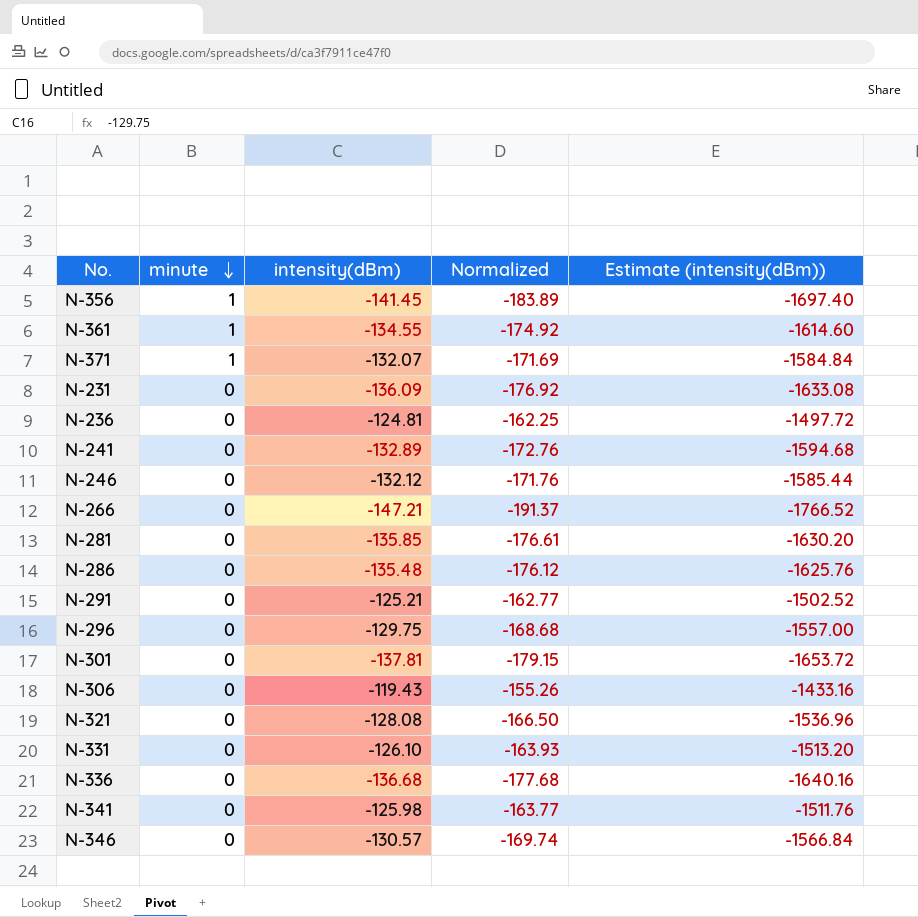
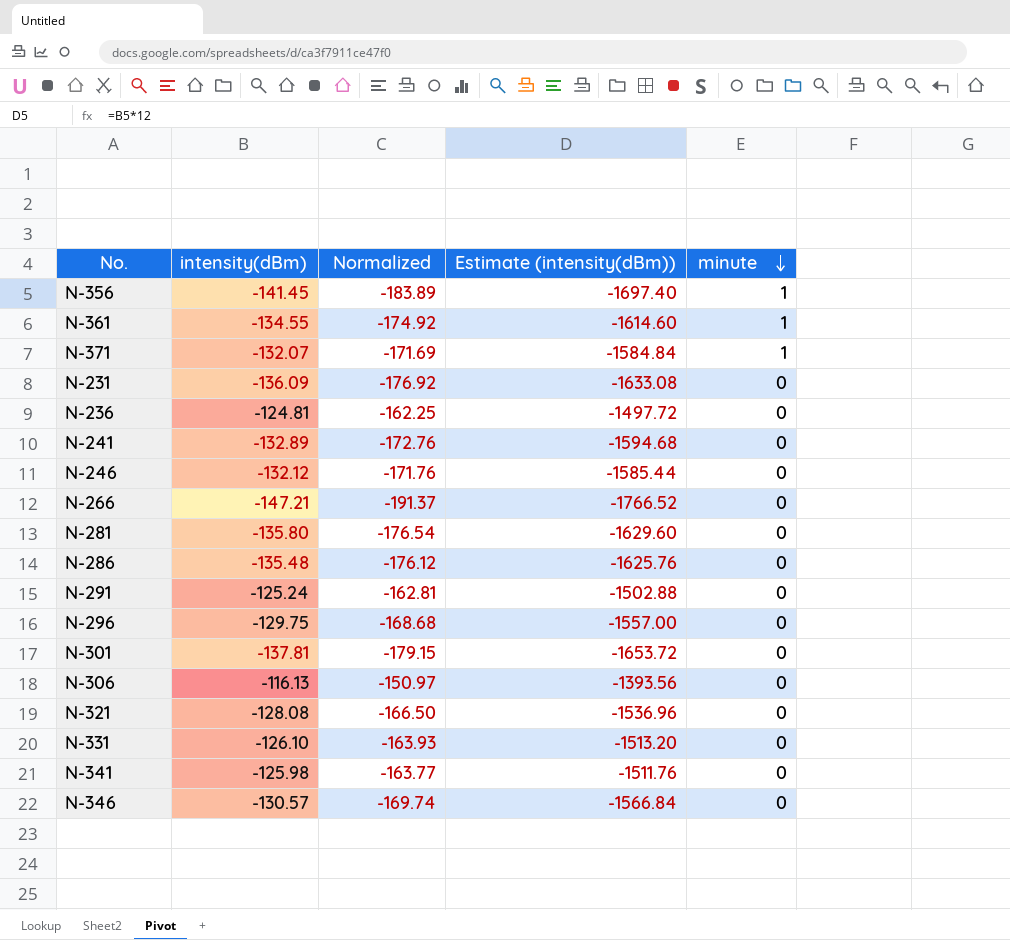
column minute | position: 2 -> 5
row N-336: 0 | -136.68 | -177.68 | -1640.16 -> none
N-281 | intensity(dBm): -135.85 -> -135.80
N-281 | Normalized: -176.61 -> -176.54
N-281 | Estimate (intensity(dBm)): -1630.20 -> -1629.60
N-291 | intensity(dBm): -125.21 -> -125.24
N-291 | Normalized: -162.77 -> -162.81
N-291 | Estimate (intensity(dBm)): -1502.52 -> -1502.88
N-306 | intensity(dBm): -119.43 -> -116.13
N-306 | Normalized: -155.26 -> -150.97
N-306 | Estimate (intensity(dBm)): -1433.16 -> -1393.56

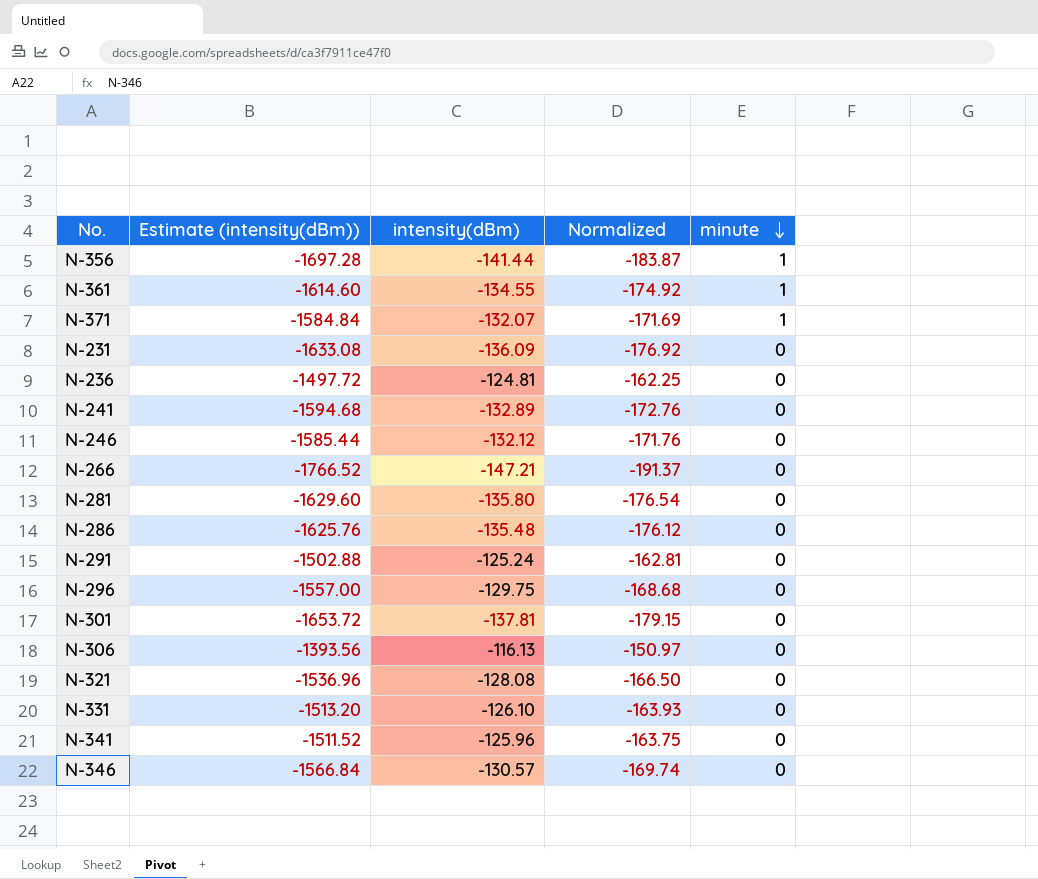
column Estimate (intensity(dBm)) | position: 4 -> 2
N-356 | Estimate (intensity(dBm)): -1697.40 -> -1697.28
N-356 | intensity(dBm): -141.45 -> -141.44
N-356 | Normalized: -183.89 -> -183.87
N-341 | Estimate (intensity(dBm)): -1511.76 -> -1511.52
N-341 | intensity(dBm): -125.98 -> -125.96
N-341 | Normalized: -163.77 -> -163.75

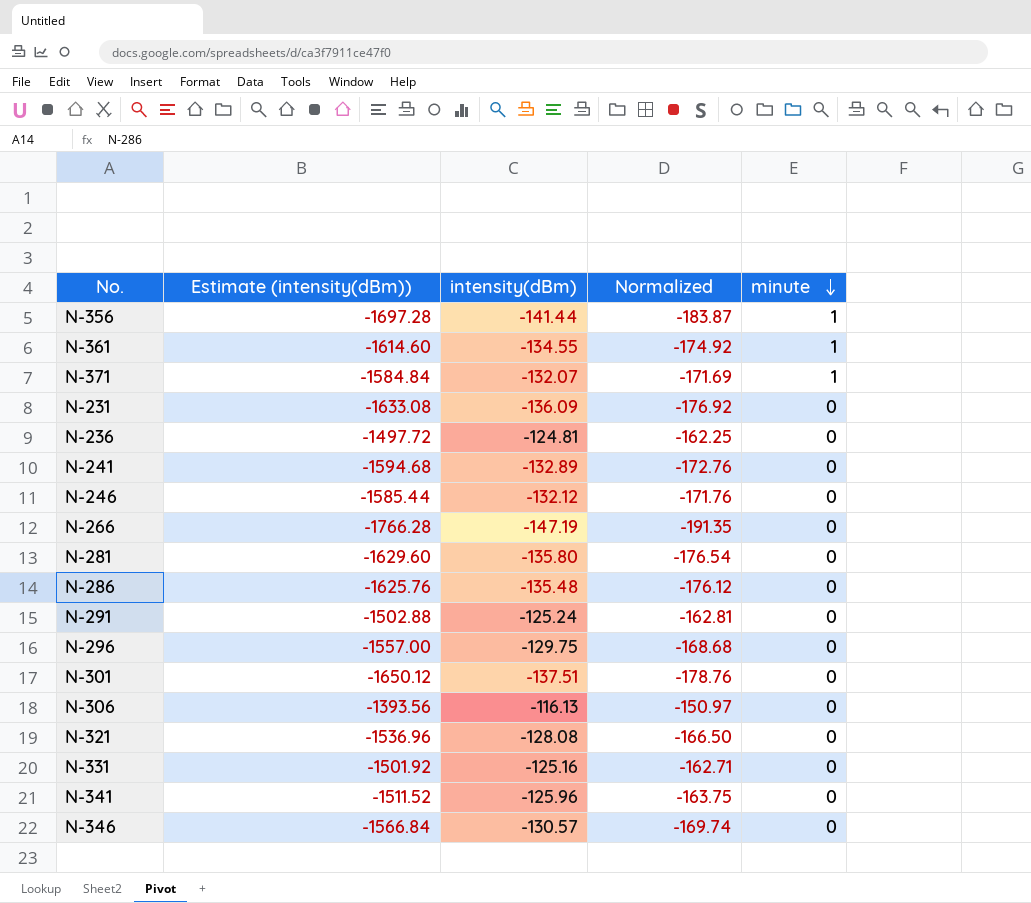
N-266 | Estimate (intensity(dBm)): -1766.52 -> -1766.28
N-266 | intensity(dBm): -147.21 -> -147.19
N-266 | Normalized: -191.37 -> -191.35
N-301 | Estimate (intensity(dBm)): -1653.72 -> -1650.12
N-301 | intensity(dBm): -137.81 -> -137.51
N-301 | Normalized: -179.15 -> -178.76
N-331 | Estimate (intensity(dBm)): -1513.20 -> -1501.92
N-331 | intensity(dBm): -126.10 -> -125.16
N-331 | Normalized: -163.93 -> -162.71

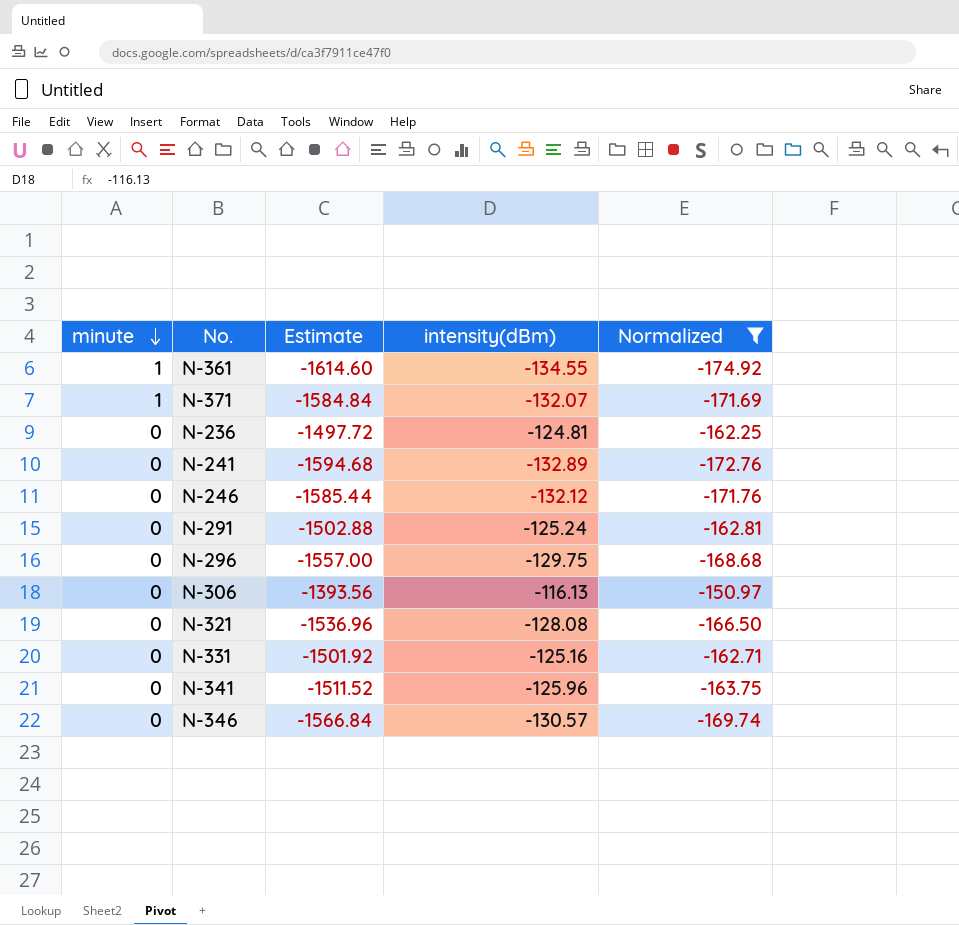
filter: none -> Normalized >= -174.92
column minute | position: 5 -> 1
column name: Estimate (intensity(dBm)) -> Estimate

